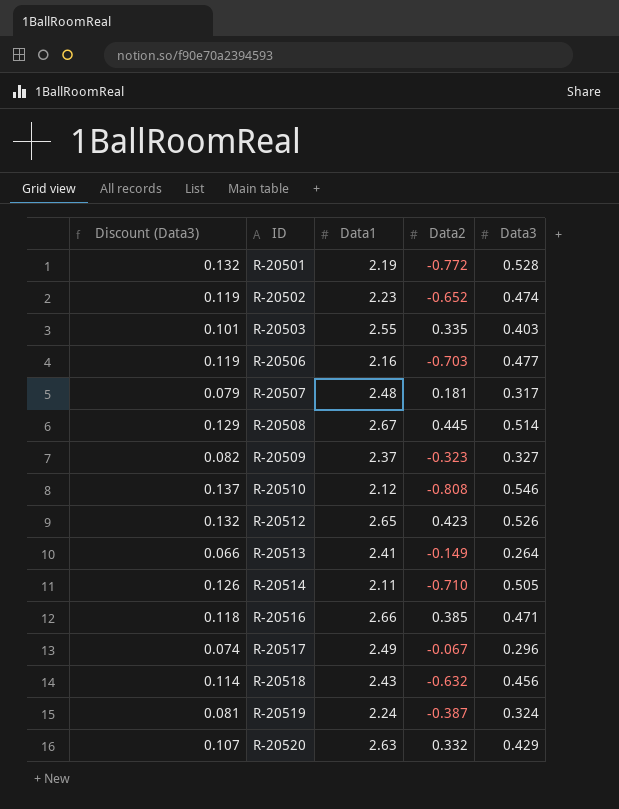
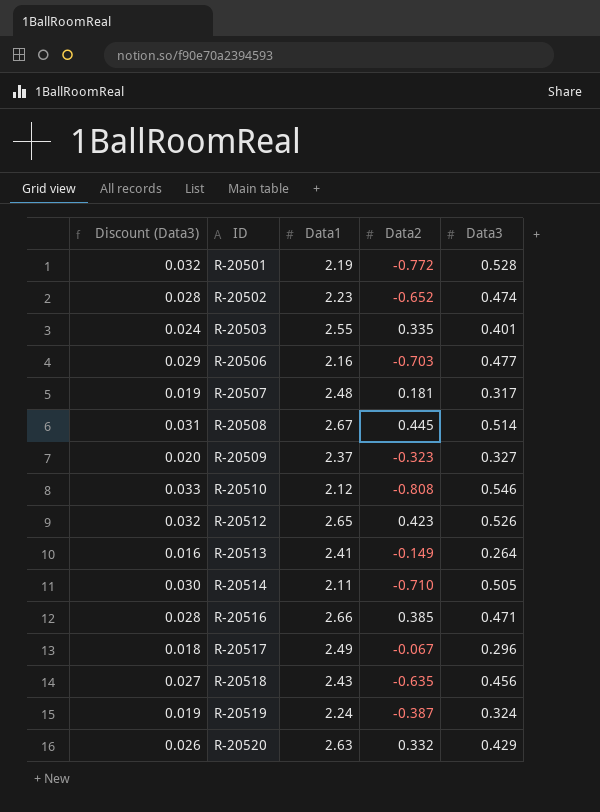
column Discount (Data3) | formula: [Data3] * 0.25 -> [Data3] * 0.06
R-20503 | Data3: 0.403 -> 0.401
R-20518 | Data2: -0.632 -> -0.635

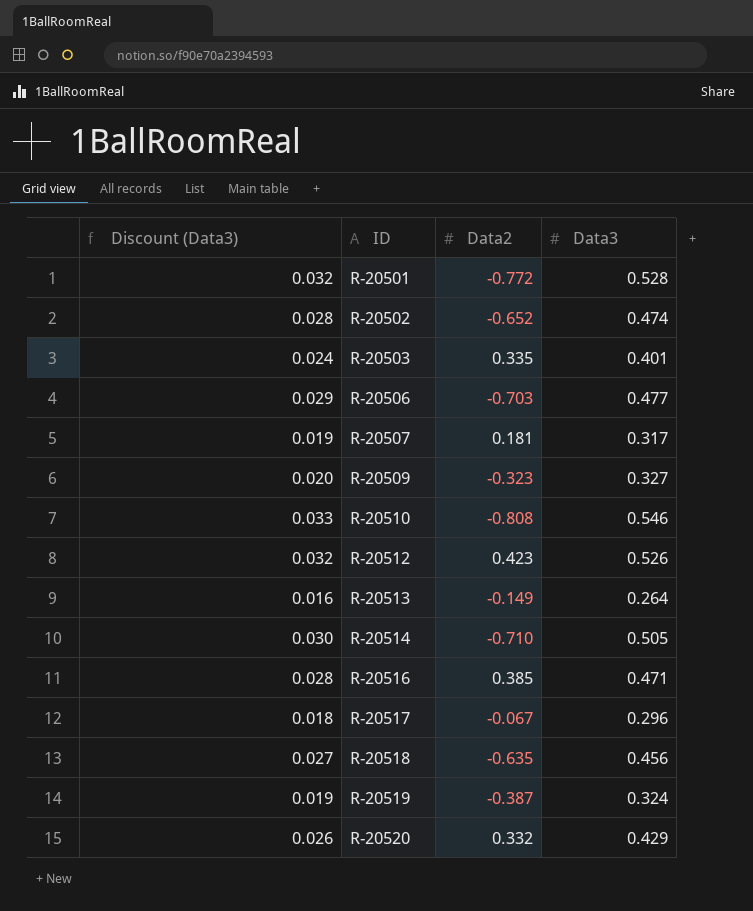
column Data1 | position: 3 -> none
row R-20508: 0.031 | 2.67 | 0.445 | 0.514 -> none

